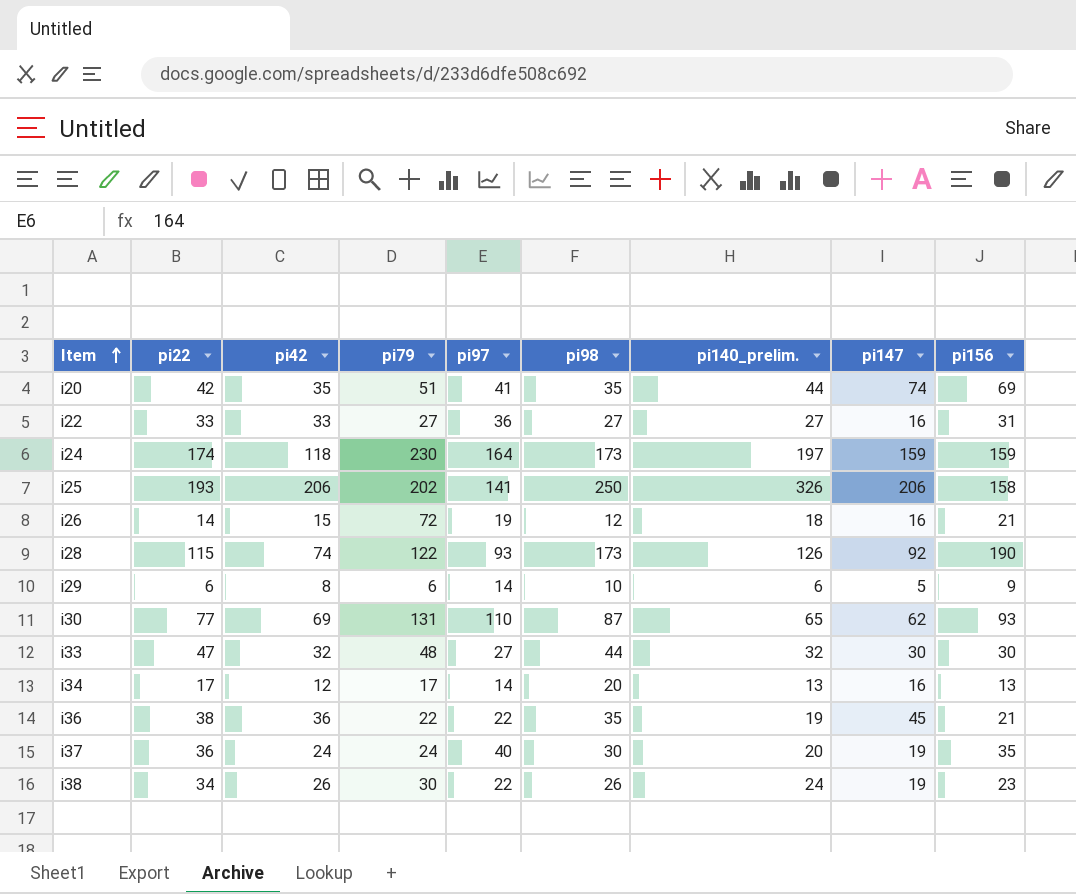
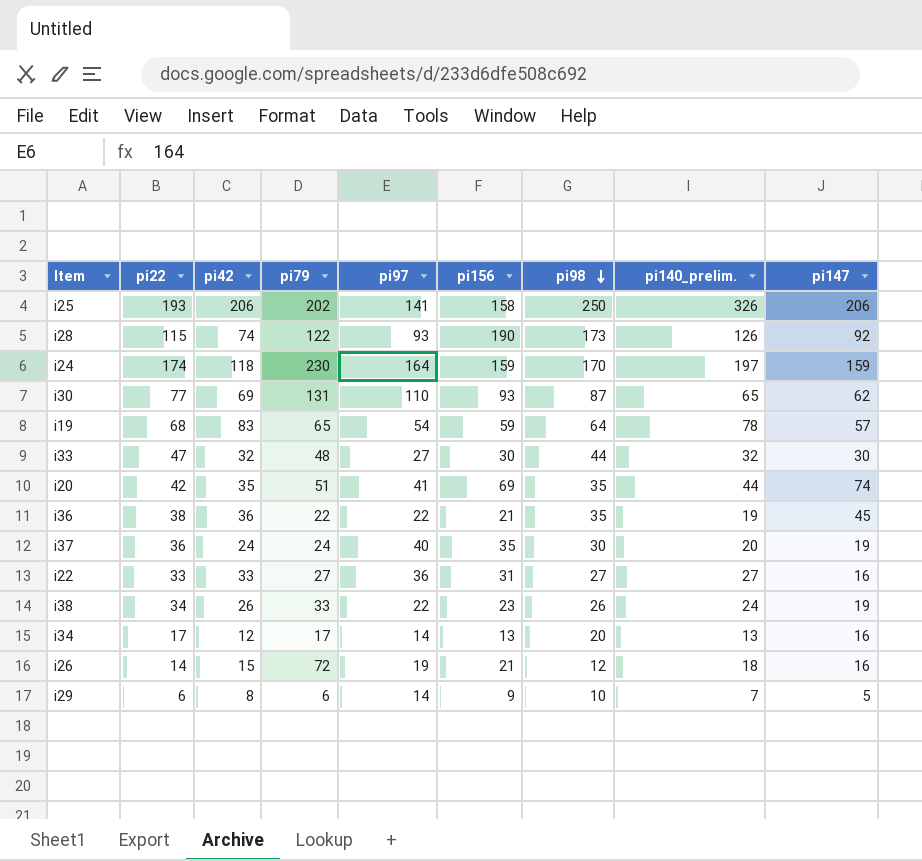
row order: Item ascending -> pi98 descending
column pi156 | position: 9 -> 6
i24 | pi98: 173 -> 170
row i19: none -> 68 | 83 | 65 | 54 | 59 | 64 | 78 | 57
i38 | pi79: 30 -> 33
i29 | pi140_prelim.: 6 -> 7

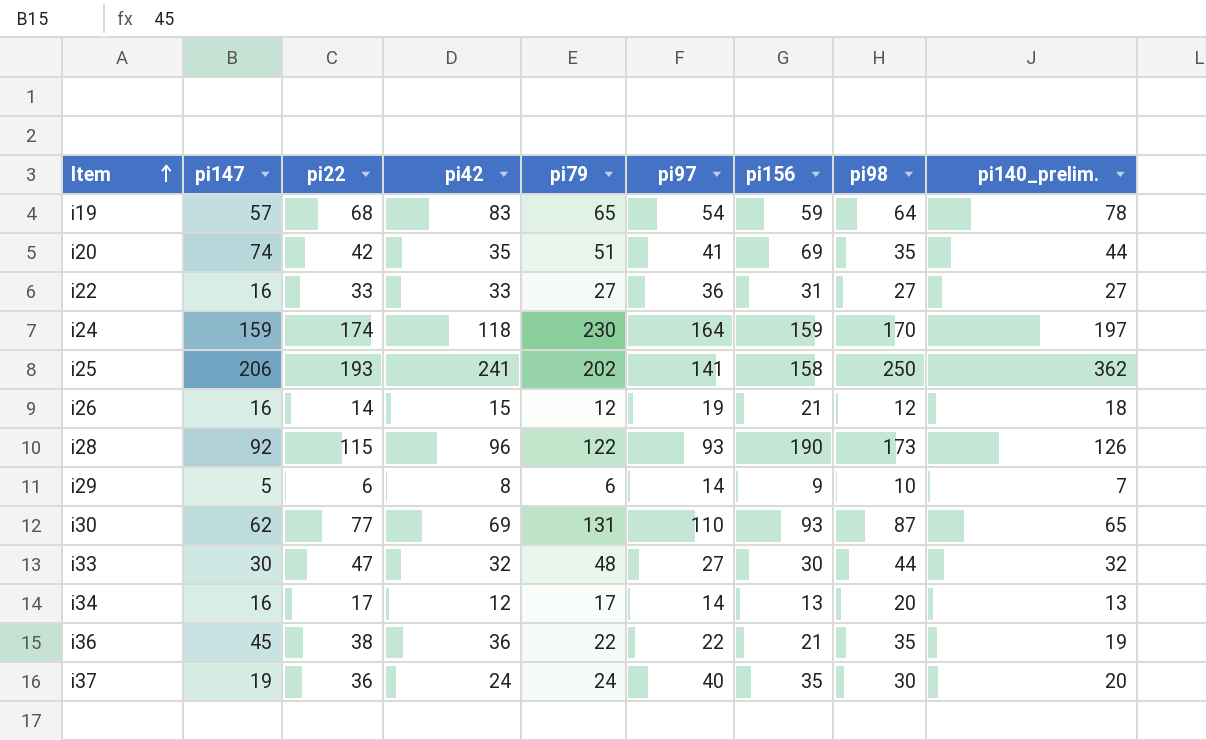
row order: pi98 descending -> Item ascending
column pi147 | position: 9 -> 2
row i38: 34 | 26 | 33 | 22 | 23 | 26 | 24 | 19 -> none
i25 | pi42: 206 -> 241
i25 | pi140_prelim.: 326 -> 362
i26 | pi79: 72 -> 12
i28 | pi42: 74 -> 96

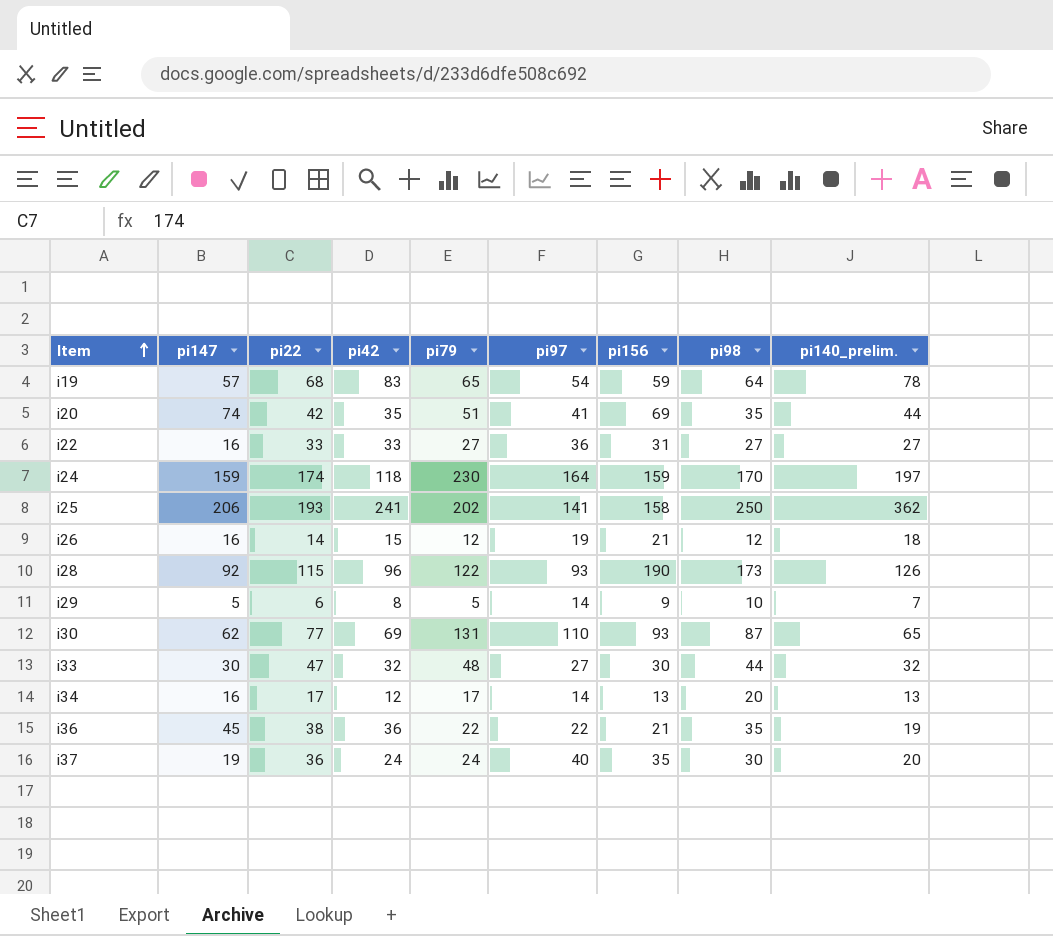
i29 | pi79: 6 -> 5

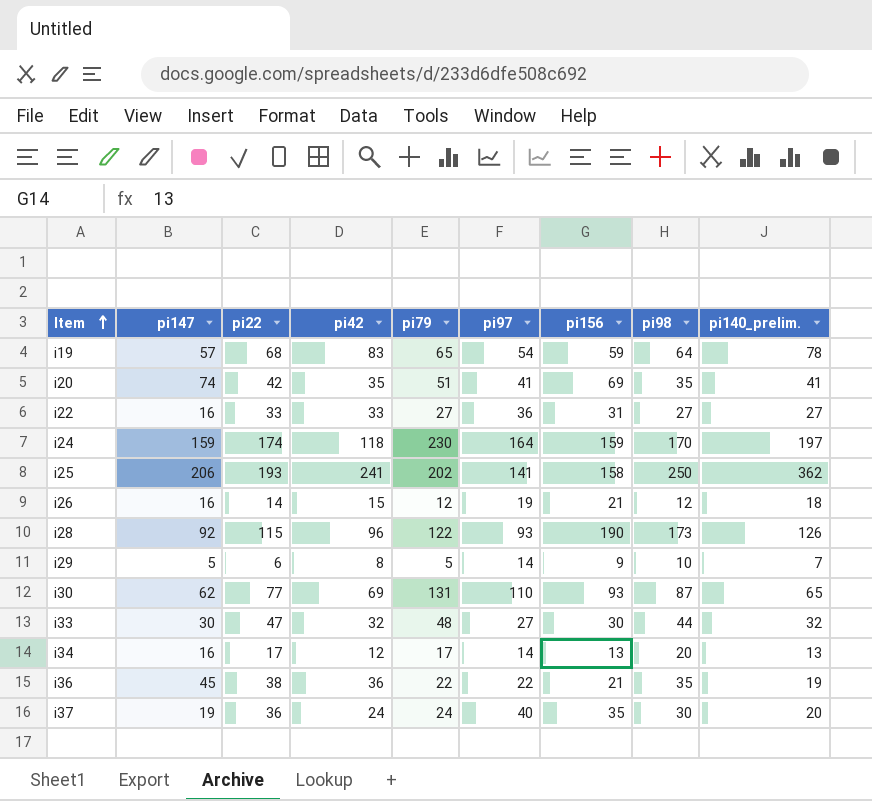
i20 | pi140_prelim.: 44 -> 41

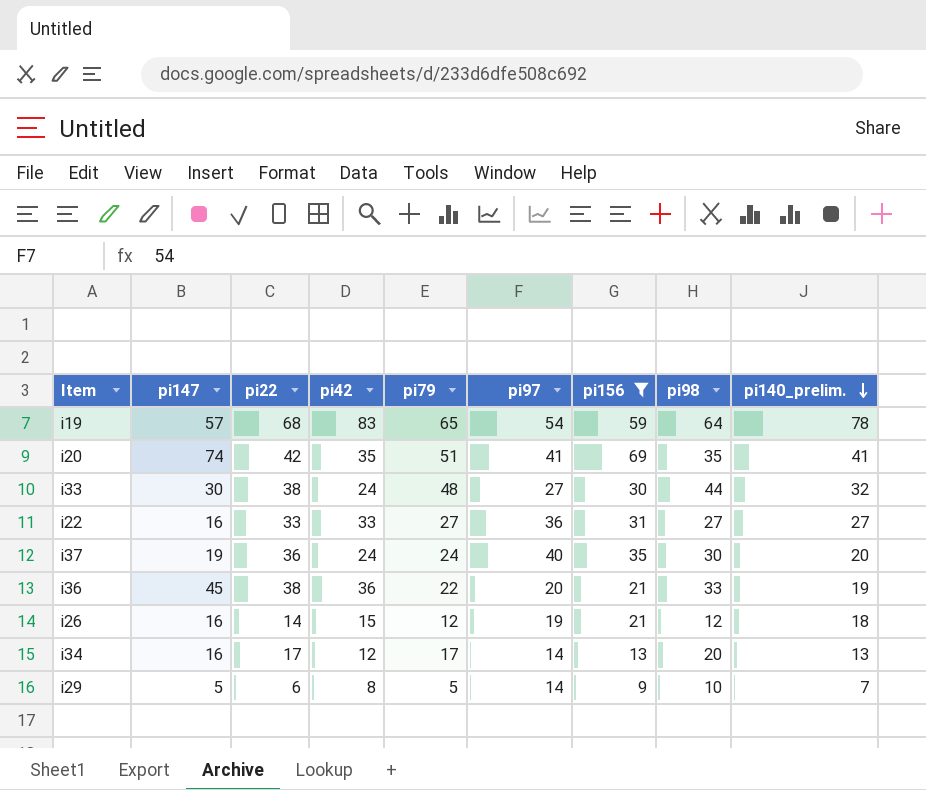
filter: none -> pi156 <= 69
row order: Item ascending -> pi140_prelim. descending
i33 | pi22: 47 -> 38
i33 | pi42: 32 -> 24
i36 | pi97: 22 -> 20
i36 | pi98: 35 -> 33

